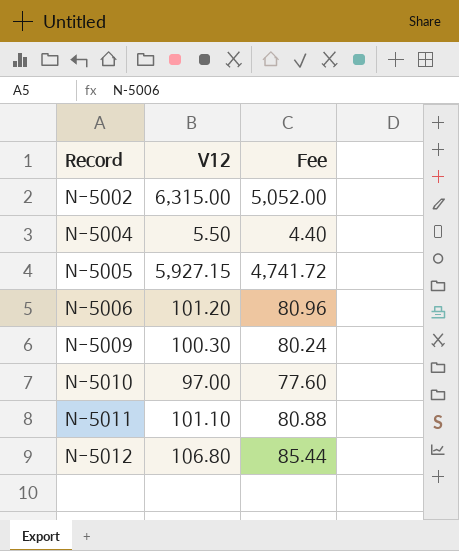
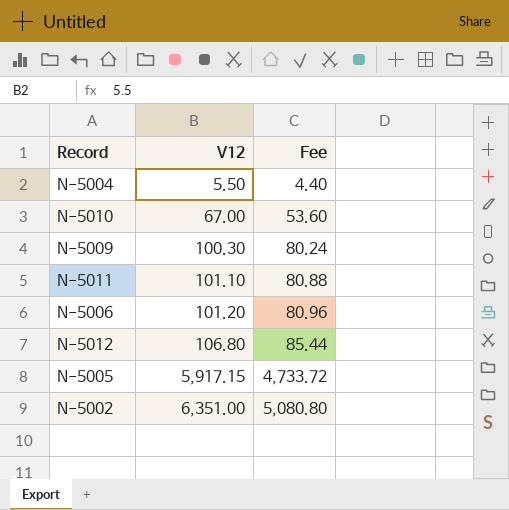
row order: Record ascending -> V12 ascending
N-5010 | V12: 97.00 -> 67.00
N-5010 | Fee: 77.60 -> 53.60
N-5005 | V12: 5,927.15 -> 5,917.15
N-5005 | Fee: 4,741.72 -> 4,733.72
N-5002 | V12: 6,315.00 -> 6,351.00
N-5002 | Fee: 5,052.00 -> 5,080.80

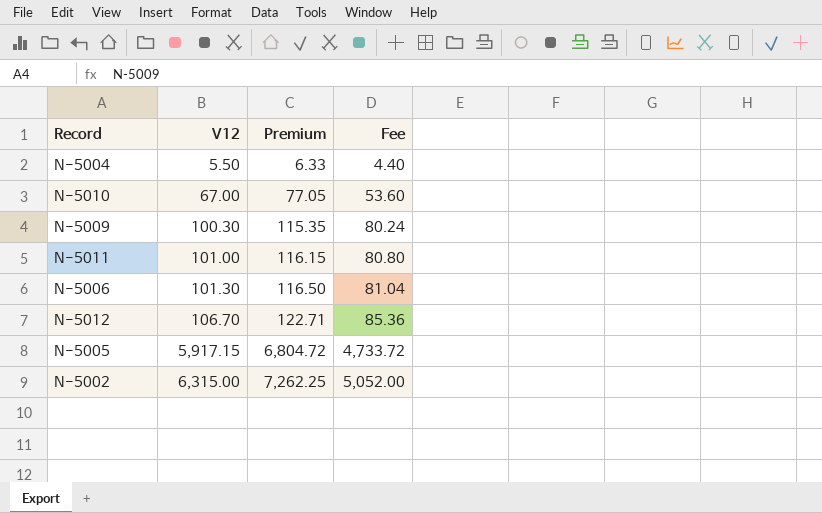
column Premium | formula: none -> [V12] * 1.15
N-5011 | V12: 101.10 -> 101.00
N-5011 | Fee: 80.88 -> 80.80
N-5006 | V12: 101.20 -> 101.30
N-5006 | Fee: 80.96 -> 81.04
N-5012 | V12: 106.80 -> 106.70
N-5012 | Fee: 85.44 -> 85.36
N-5002 | V12: 6,351.00 -> 6,315.00
N-5002 | Fee: 5,080.80 -> 5,052.00

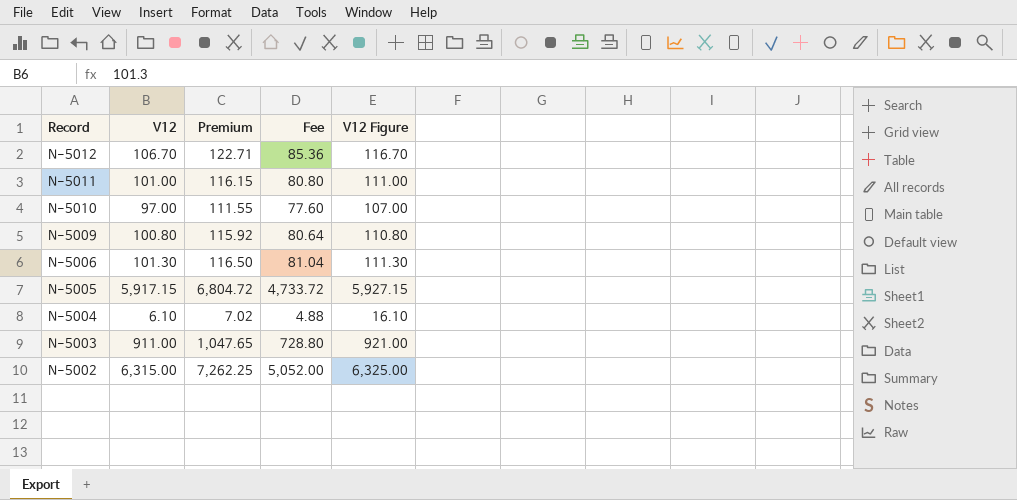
row order: V12 ascending -> Record descending
column V12 Figure | formula: none -> [V12] + 10
N-5010 | V12: 67.00 -> 97.00
N-5010 | Premium: 77.05 -> 111.55
N-5010 | Fee: 53.60 -> 77.60
N-5009 | V12: 100.30 -> 100.80
N-5009 | Premium: 115.35 -> 115.92
N-5009 | Fee: 80.24 -> 80.64
N-5004 | V12: 5.50 -> 6.10
N-5004 | Premium: 6.33 -> 7.02
N-5004 | Fee: 4.40 -> 4.88
row N-5003: none -> 911.00 | 1,047.65 | 728.80 | 921.00

